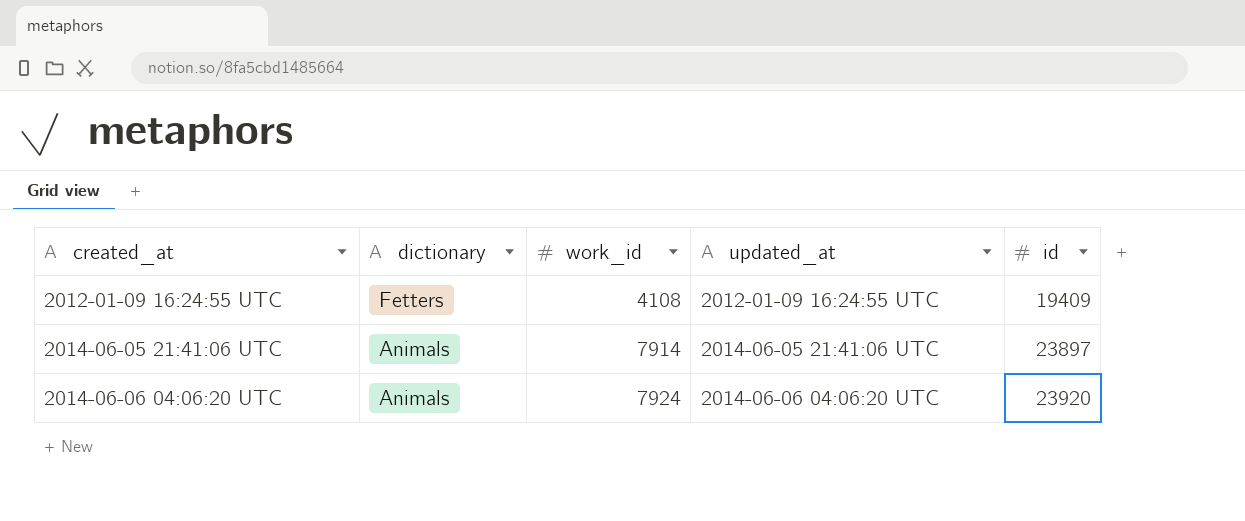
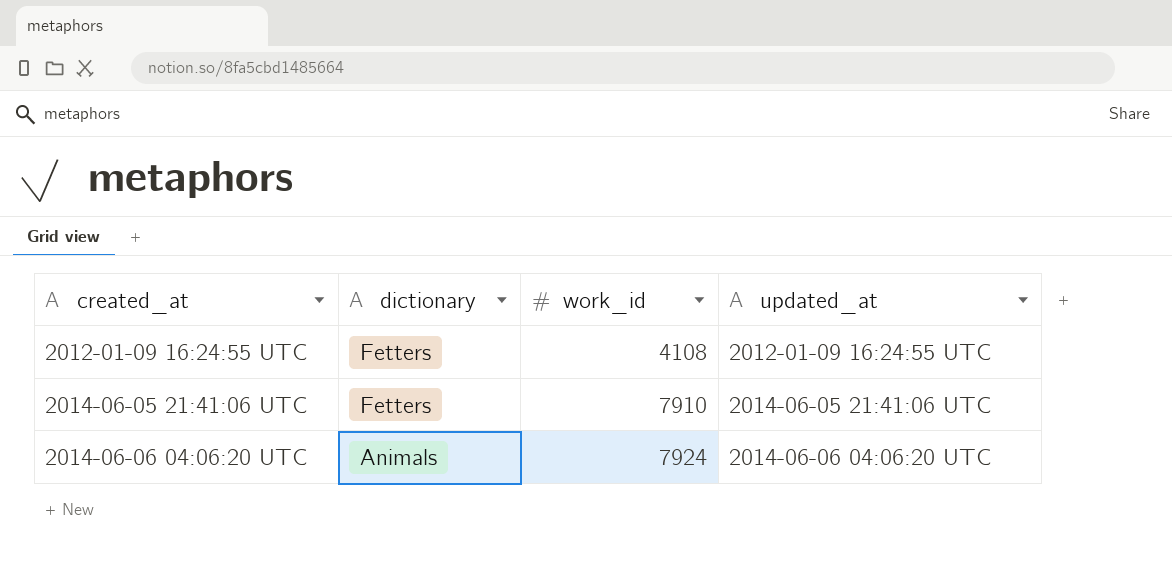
column id | position: 5 -> none
2014-06-05 21:41:06 UTC | dictionary: Animals -> Fetters
2014-06-05 21:41:06 UTC | work_id: 7914 -> 7910

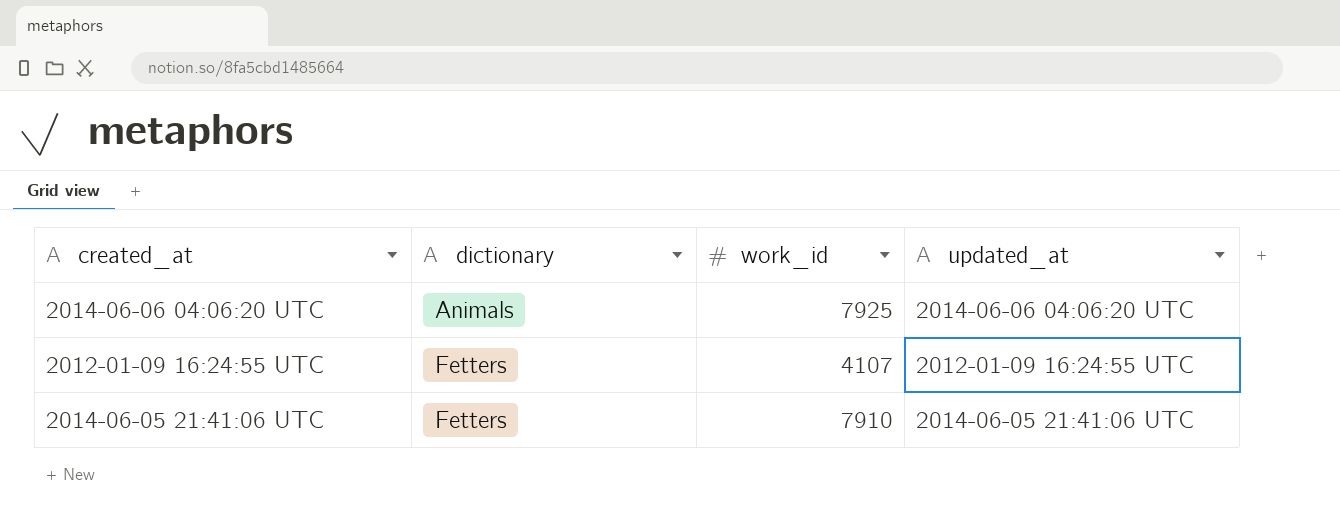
row order: created_at ascending -> dictionary ascending
2014-06-06 04:06:20 UTC | work_id: 7924 -> 7925
2012-01-09 16:24:55 UTC | work_id: 4108 -> 4107

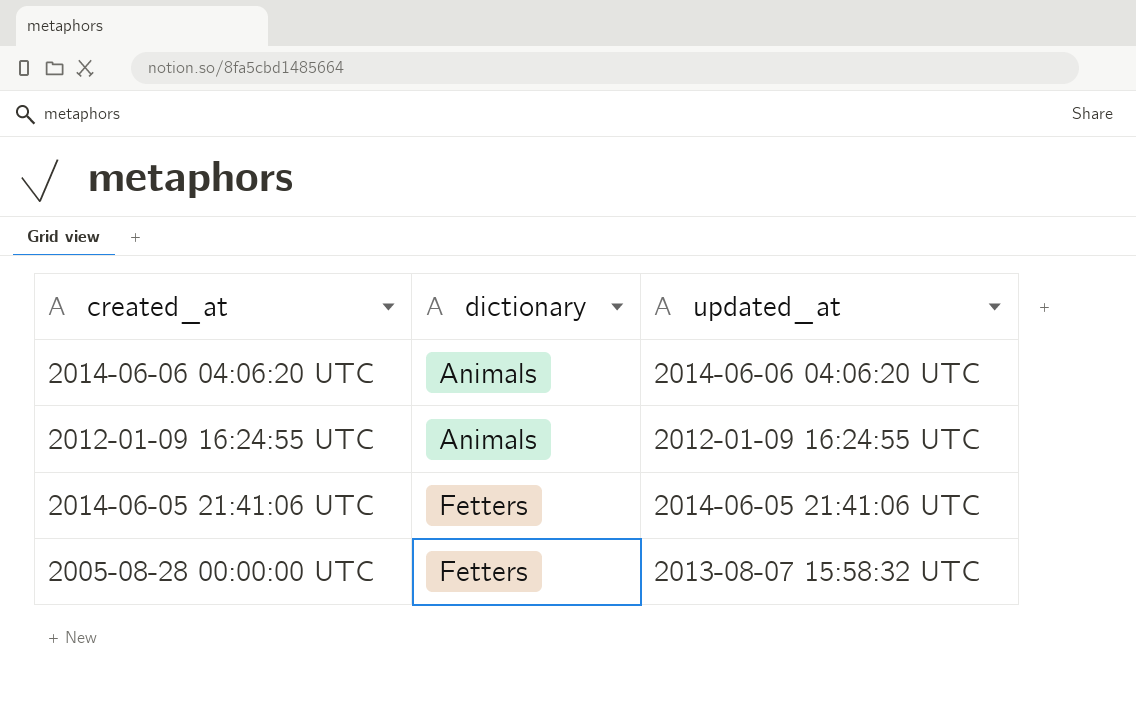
column work_id | position: 3 -> none
2012-01-09 16:24:55 UTC | dictionary: Fetters -> Animals
row 2005-08-28 00:00:00 UTC: none -> Fetters | 2013-08-07 15:58:32 UTC

